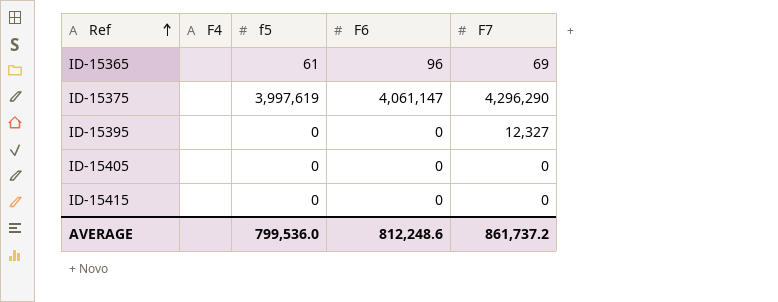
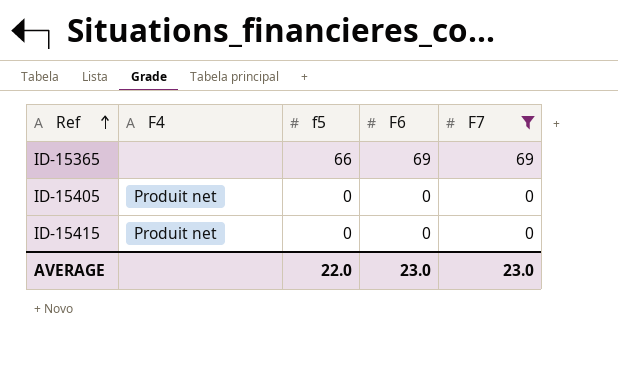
filter: none -> F7 <= 69
ID-15365 | f5: 61 -> 66
ID-15365 | F6: 96 -> 69
ID-15405 | F4: none -> Produit net
ID-15415 | F4: none -> Produit net
AVERAGE | f5: 799,536.0 -> 22.0
AVERAGE | F6: 812,248.6 -> 23.0
AVERAGE | F7: 861,737.2 -> 23.0

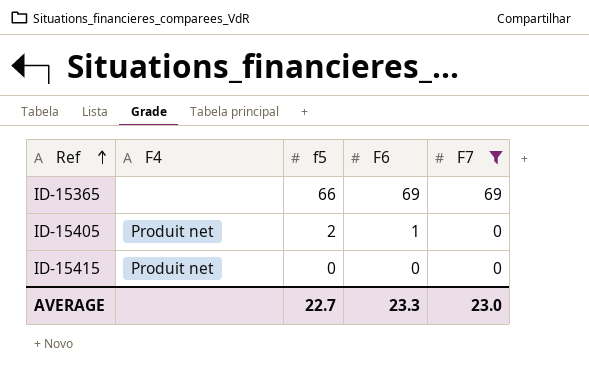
ID-15405 | f5: 0 -> 2
ID-15405 | F6: 0 -> 1
AVERAGE | f5: 22.0 -> 22.7
AVERAGE | F6: 23.0 -> 23.3

